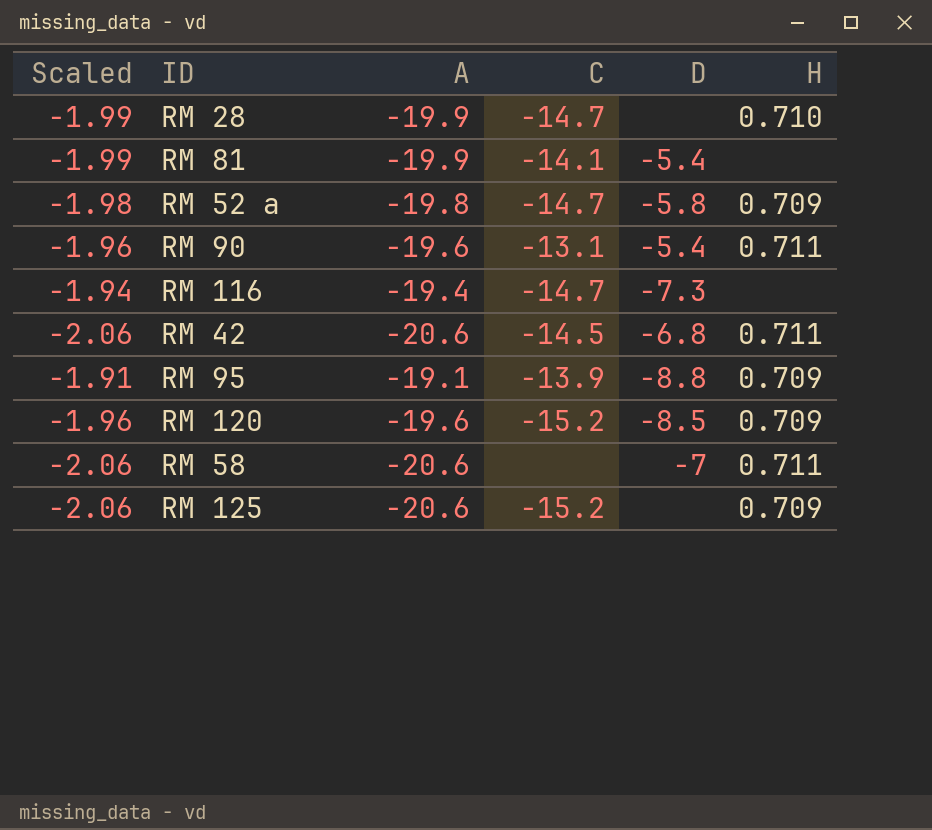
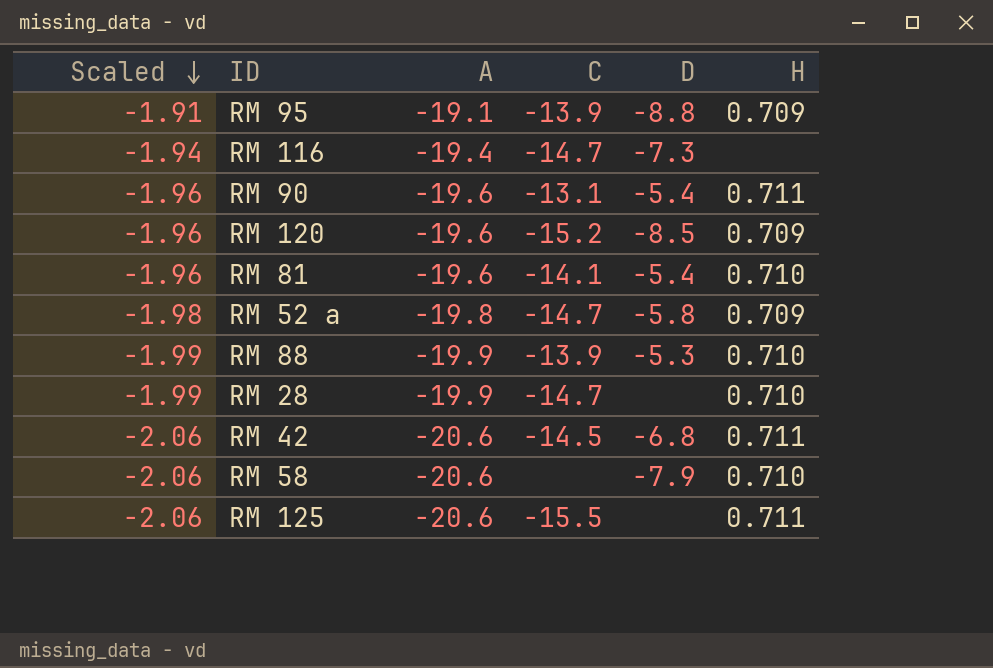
row order: none -> Scaled descending
RM 81 | Scaled: -1.99 -> -1.96
RM 81 | A: -19.9 -> -19.6
RM 81 | H: none -> 0.710
row RM 88: none -> -1.99 | -19.9 | -13.9 | -5.3 | 0.710
RM 58 | D: -7 -> -7.9
RM 58 | H: 0.711 -> 0.710
RM 125 | C: -15.2 -> -15.5
RM 125 | H: 0.709 -> 0.711

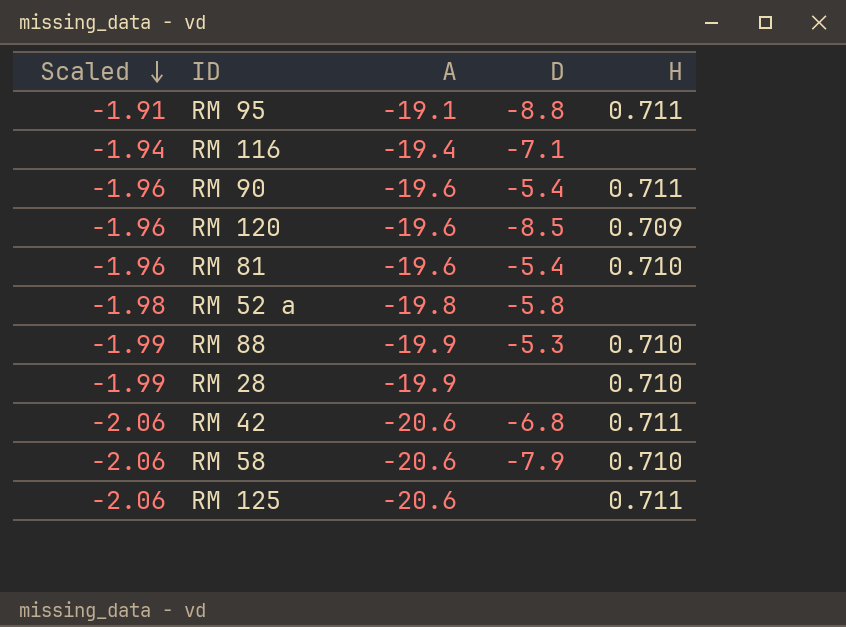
column C | position: 4 -> none
RM 95 | H: 0.709 -> 0.711
RM 116 | D: -7.3 -> -7.1
RM 52 a | H: 0.709 -> none

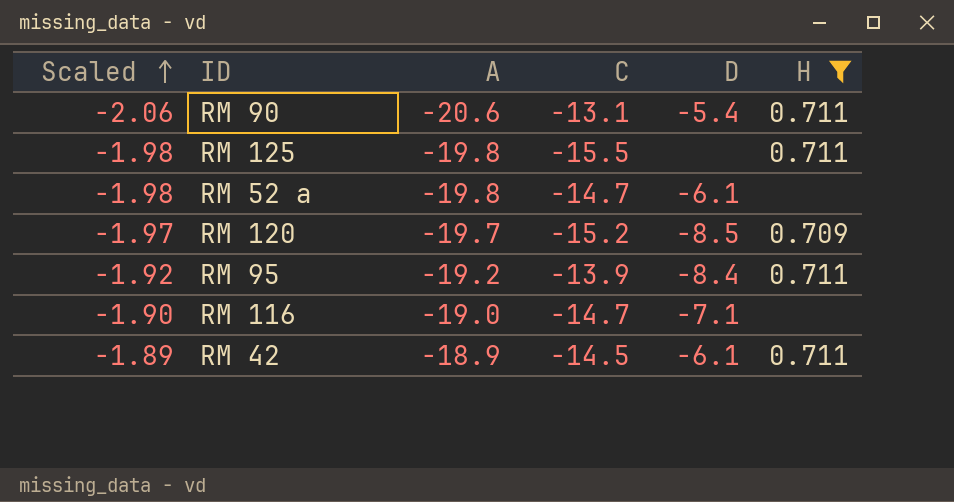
filter: none -> H != 0.710
row order: Scaled descending -> Scaled ascending
column C | position: none -> 4
RM 90 | Scaled: -1.96 -> -2.06
RM 90 | A: -19.6 -> -20.6
RM 125 | Scaled: -2.06 -> -1.98
RM 125 | A: -20.6 -> -19.8
RM 52 a | D: -5.8 -> -6.1
RM 120 | Scaled: -1.96 -> -1.97
RM 120 | A: -19.6 -> -19.7
RM 95 | Scaled: -1.91 -> -1.92
RM 95 | A: -19.1 -> -19.2
RM 95 | D: -8.8 -> -8.4
RM 116 | Scaled: -1.94 -> -1.90
RM 116 | A: -19.4 -> -19.0
RM 42 | Scaled: -2.06 -> -1.89
RM 42 | A: -20.6 -> -18.9
RM 42 | D: -6.8 -> -6.1

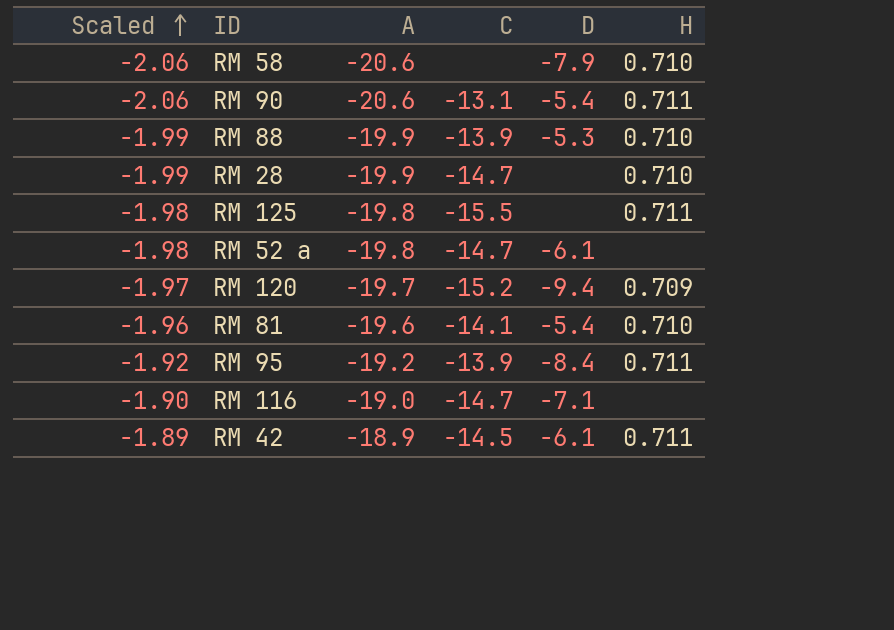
filter: H != 0.710 -> none
RM 120 | D: -8.5 -> -9.4

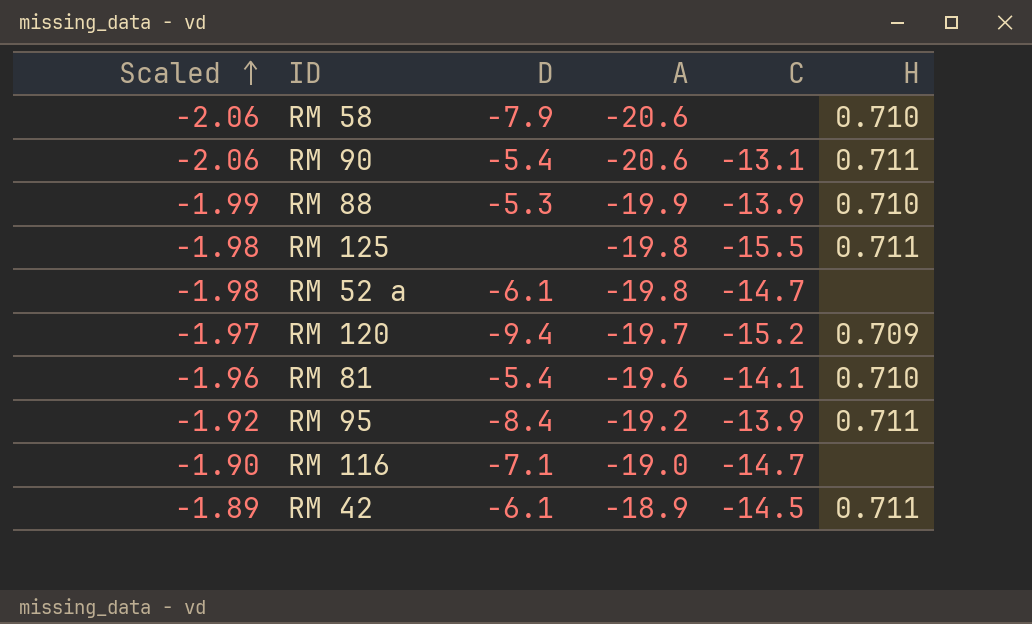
column D | position: 5 -> 3
row RM 28: -1.99 | -19.9 | -14.7 | none | 0.710 -> none

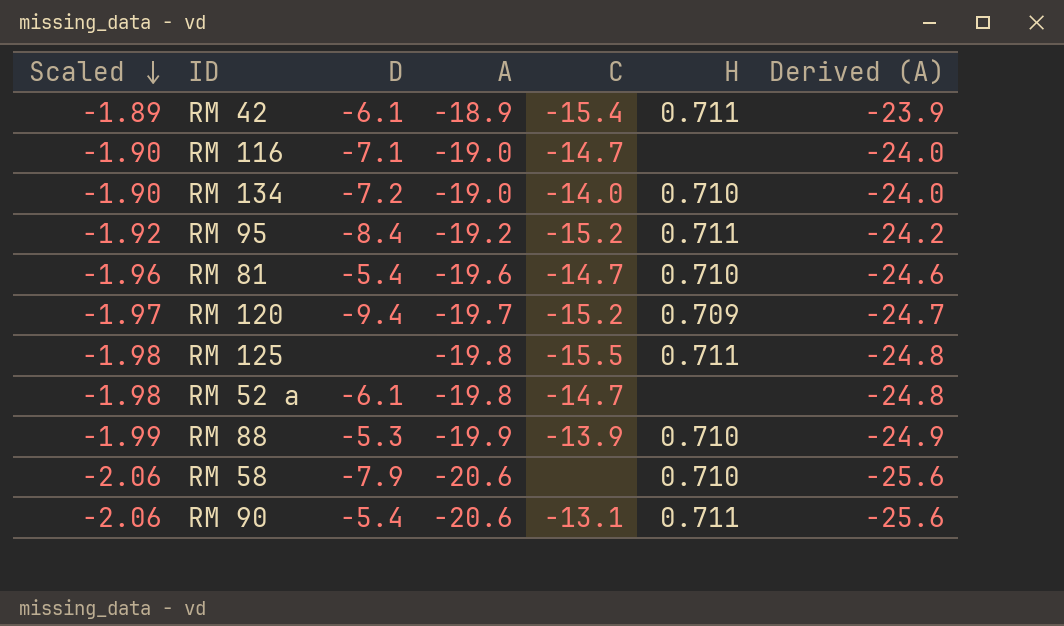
row order: Scaled ascending -> Scaled descending
column Derived (A) | formula: none -> [A] - 5
RM 42 | C: -14.5 -> -15.4
row RM 134: none -> -1.90 | -7.2 | -19.0 | -14.0 | 0.710 | -24.0
RM 95 | C: -13.9 -> -15.2
RM 81 | C: -14.1 -> -14.7

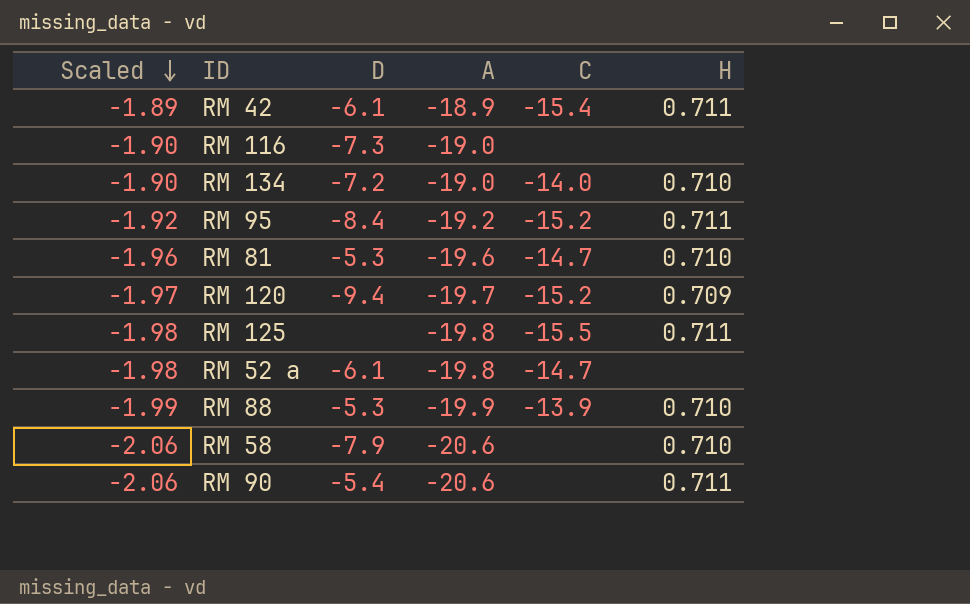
column Derived (A) | formula: [A] - 5 -> none
RM 116 | D: -7.1 -> -7.3
RM 116 | C: -14.7 -> none
RM 81 | D: -5.4 -> -5.3
RM 90 | C: -13.1 -> none

